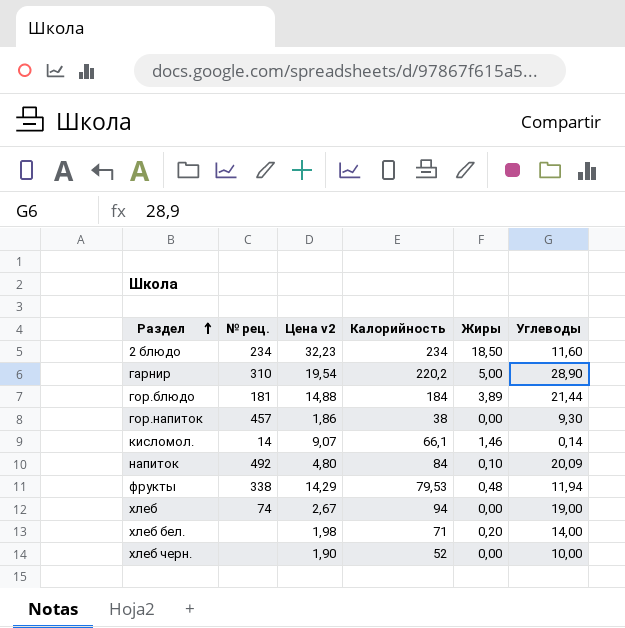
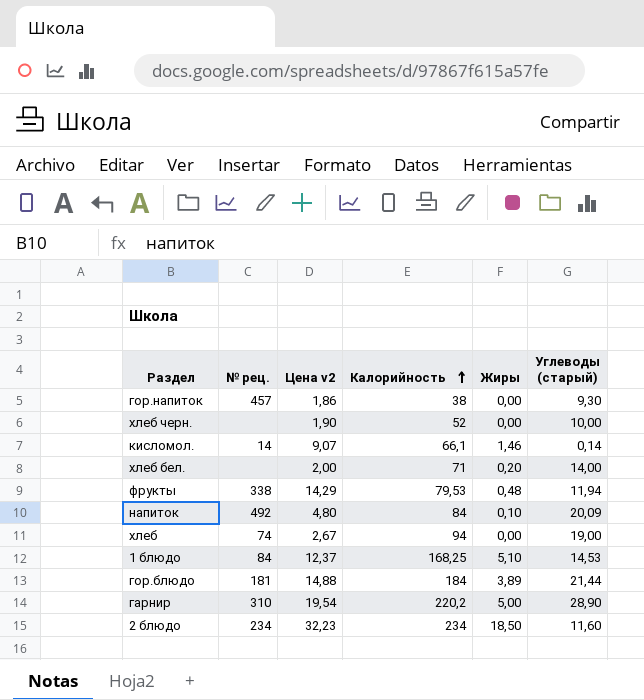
row order: Раздел ascending -> Калорийность ascending
column name: Углеводы -> Углеводы (старый)
хлеб бел. | Цена v2: 1,98 -> 2,00
row 1 блюдо: none -> 84 | 12,37 | 168,25 | 5,10 | 14,53

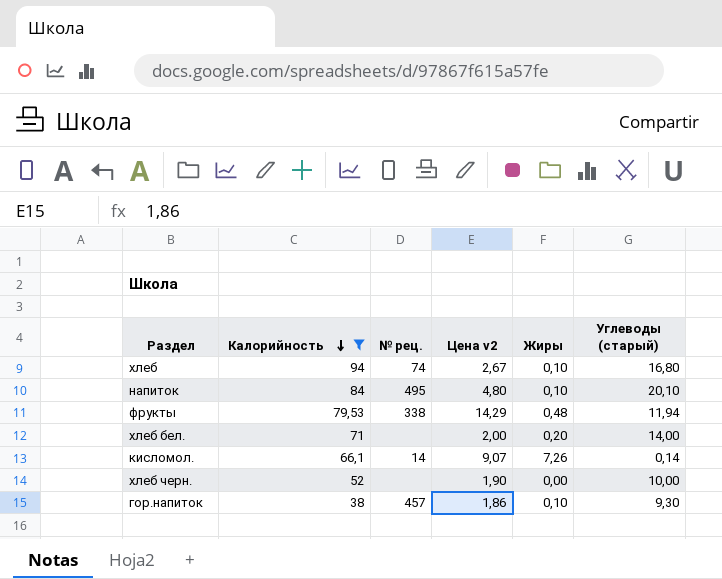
filter: none -> Калорийность <= 94
row order: Калорийность ascending -> Калорийность descending
column Калорийность | position: 4 -> 2
хлеб | Жиры: 0,00 -> 0,10
хлеб | Углеводы (старый): 19,00 -> 16,80
напиток | № рец.: 492 -> 495
напиток | Углеводы (старый): 20,09 -> 20,10
кисломол. | Жиры: 1,46 -> 7,26
гор.напиток | Жиры: 0,00 -> 0,10

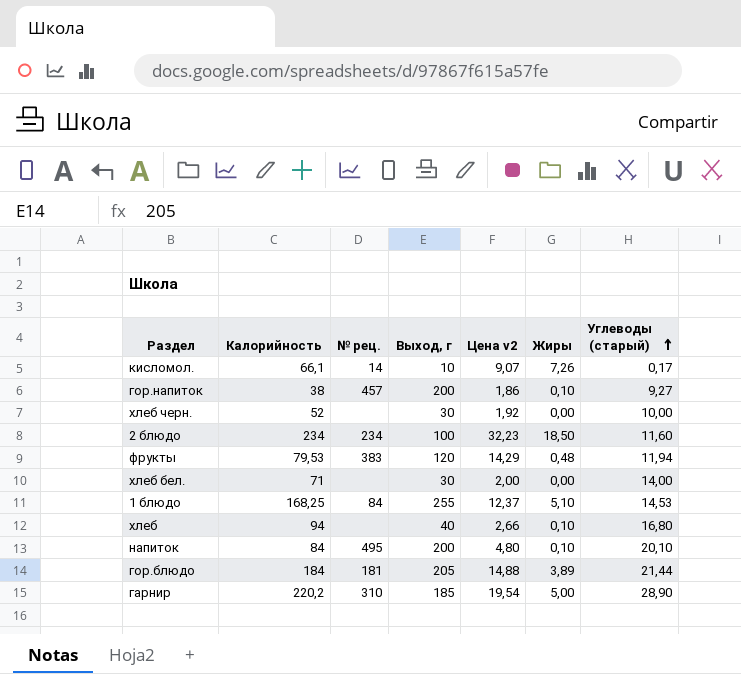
filter: Калорийность <= 94 -> none
row order: Калорийность descending -> Углеводы (старый) ascending
column Выход, г | position: none -> 4
кисломол. | Углеводы (старый): 0,14 -> 0,17
гор.напиток | Углеводы (старый): 9,30 -> 9,27
хлеб черн. | Цена v2: 1,90 -> 1,92
фрукты | № рец.: 338 -> 383
хлеб бел. | Жиры: 0,20 -> 0,00
хлеб | № рец.: 74 -> none
хлеб | Цена v2: 2,67 -> 2,66

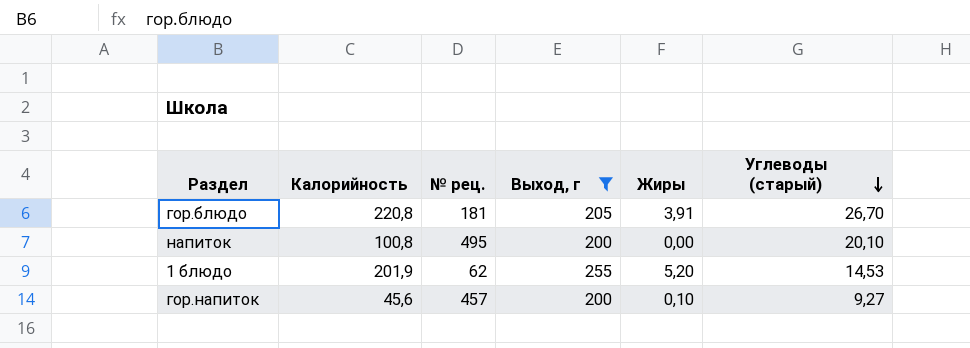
filter: none -> Выход, г >= 200
row order: Углеводы (старый) ascending -> Углеводы (старый) descending
column Цена v2 | position: 5 -> none
гор.блюдо | Калорийность: 184 -> 220,8
гор.блюдо | Жиры: 3,89 -> 3,91
гор.блюдо | Углеводы (старый): 21,44 -> 26,70
напиток | Калорийность: 84 -> 100,8
напиток | Жиры: 0,10 -> 0,00
1 блюдо | Калорийность: 168,25 -> 201,9
1 блюдо | № рец.: 84 -> 62
1 блюдо | Жиры: 5,10 -> 5,20
гор.напиток | Калорийность: 38 -> 45,6

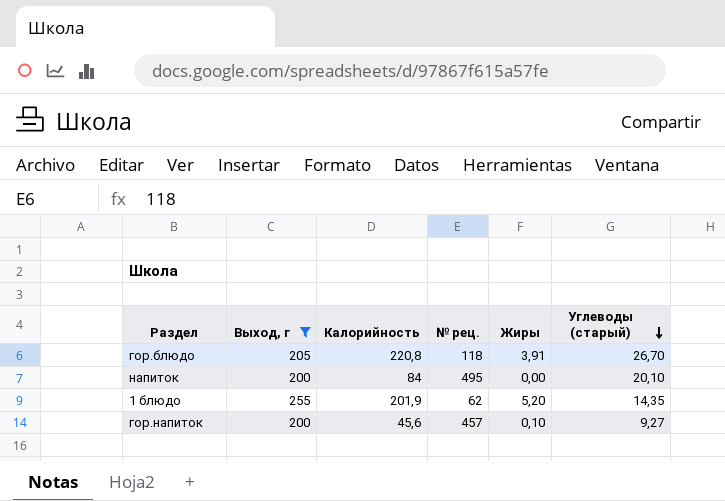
column Выход, г | position: 4 -> 2
гор.блюдо | № рец.: 181 -> 118
напиток | Калорийность: 100,8 -> 84
1 блюдо | Углеводы (старый): 14,53 -> 14,35

